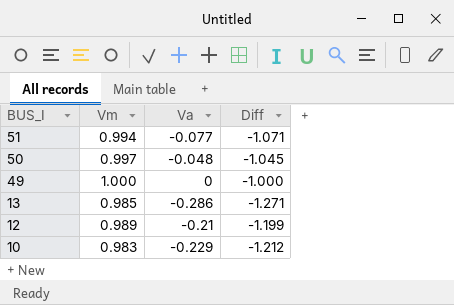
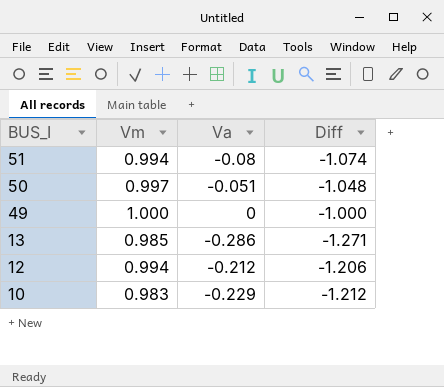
51 | Va: -0.077 -> -0.08
51 | Diff: -1.071 -> -1.074
50 | Va: -0.048 -> -0.051
50 | Diff: -1.045 -> -1.048
12 | Vm: 0.989 -> 0.994
12 | Va: -0.21 -> -0.212
12 | Diff: -1.199 -> -1.206

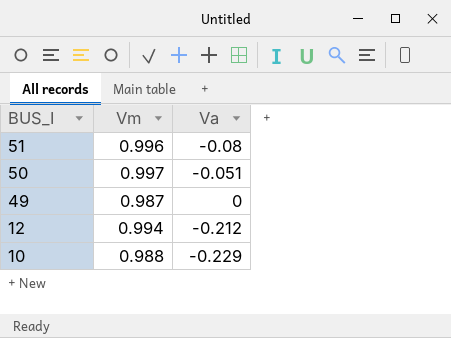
column Diff | formula: [Va] - [Vm] -> none
row 13: 0.985 | -0.286 | -1.271 -> none
51 | Vm: 0.994 -> 0.996
49 | Vm: 1.000 -> 0.987
10 | Vm: 0.983 -> 0.988

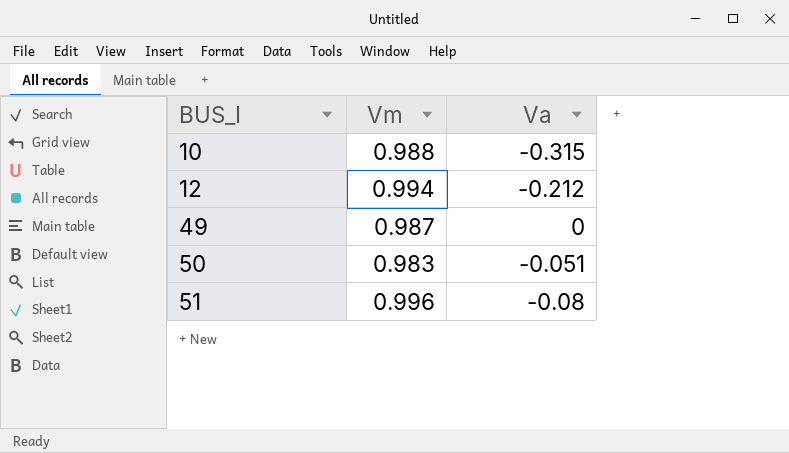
row order: BUS_I descending -> BUS_I ascending
10 | Va: -0.229 -> -0.315
50 | Vm: 0.997 -> 0.983

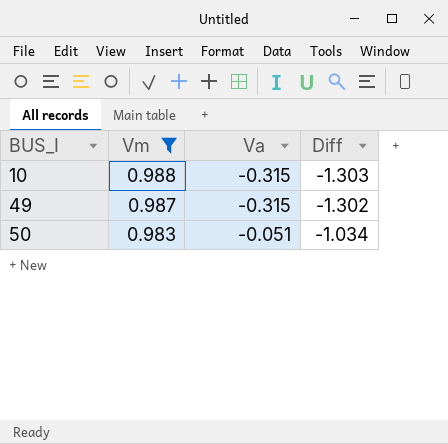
filter: none -> Vm <= 0.988
column Diff | formula: none -> [Va] - [Vm]
49 | Va: 0 -> -0.315

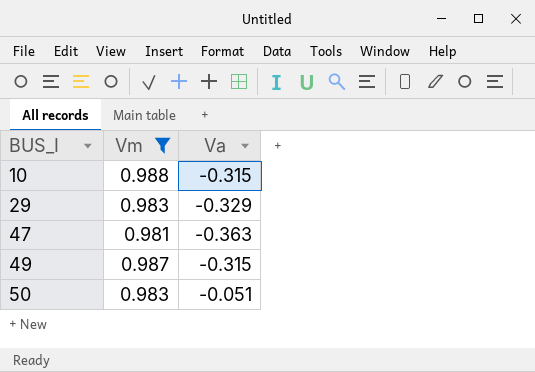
column Diff | formula: [Va] - [Vm] -> none
row 29: none -> 0.983 | -0.329
row 47: none -> 0.981 | -0.363

